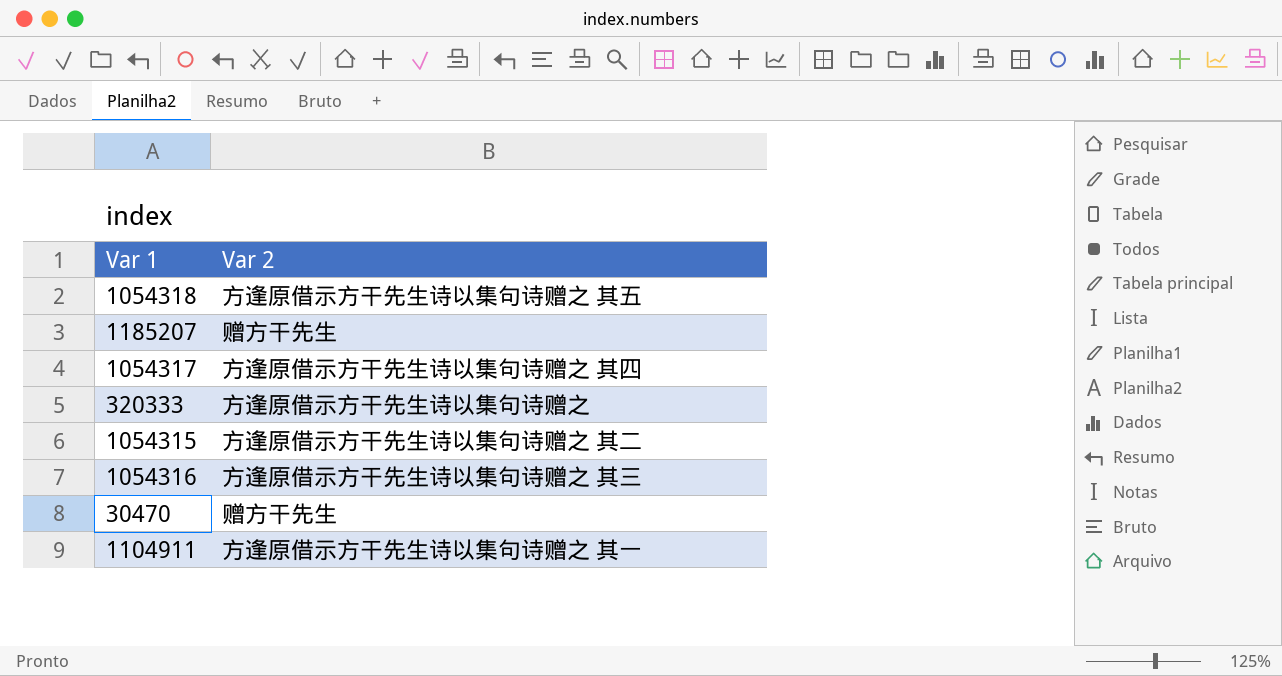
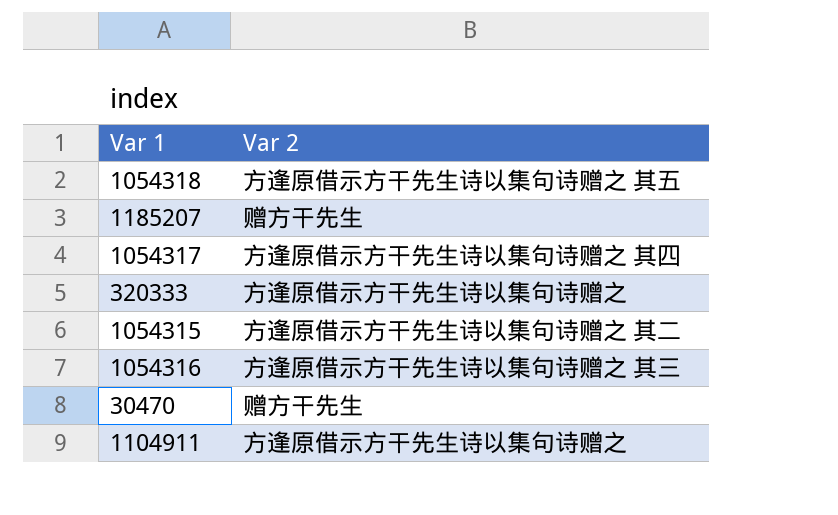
1104911 | Var 2: 方逢原借示方干先生诗以集句诗赠之 其一 -> 方逢原借示方干先生诗以集句诗赠之

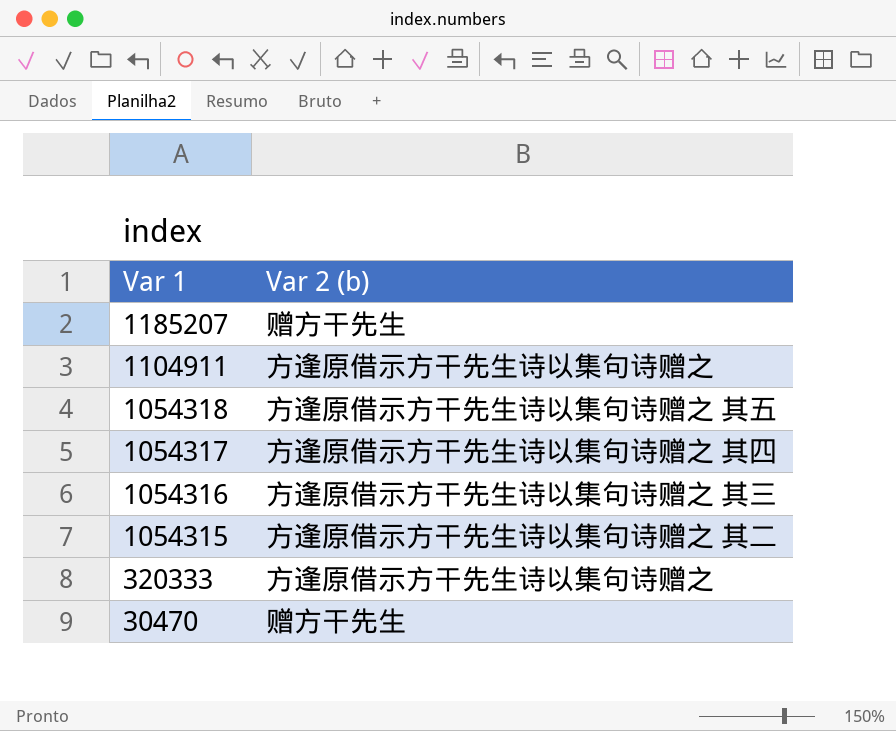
row order: none -> Var 1 descending
column name: Var 2 -> Var 2 (b)

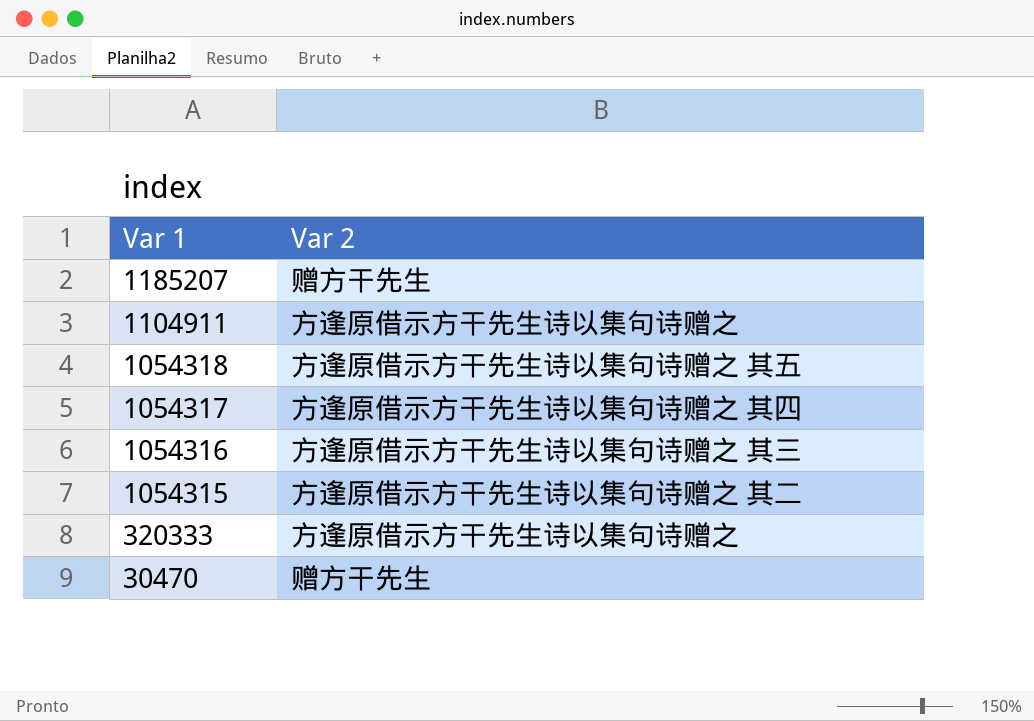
column name: Var 2 (b) -> Var 2

